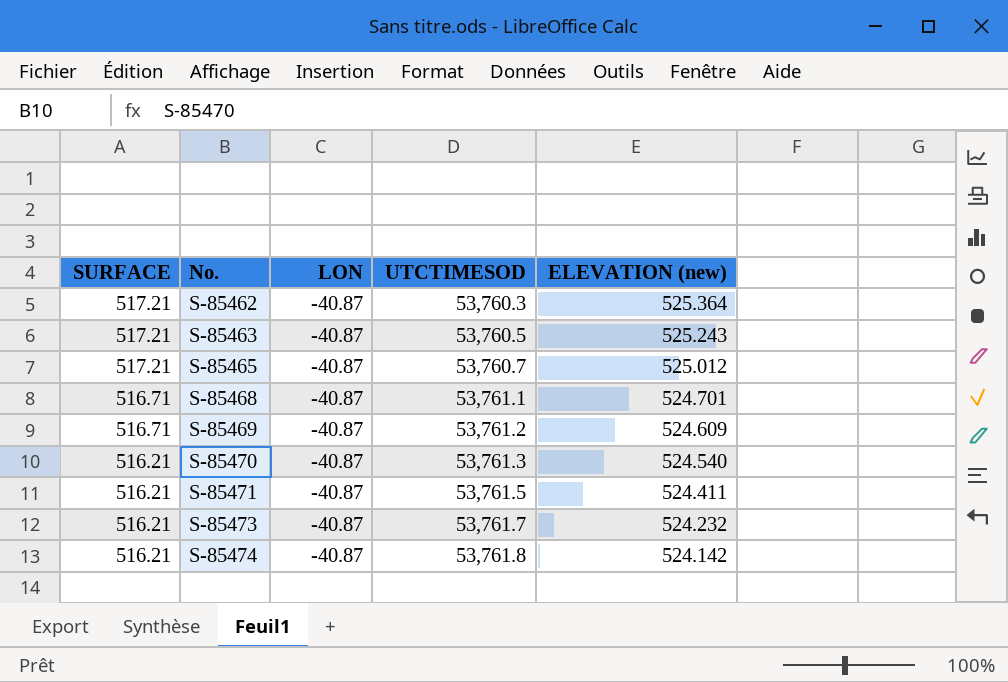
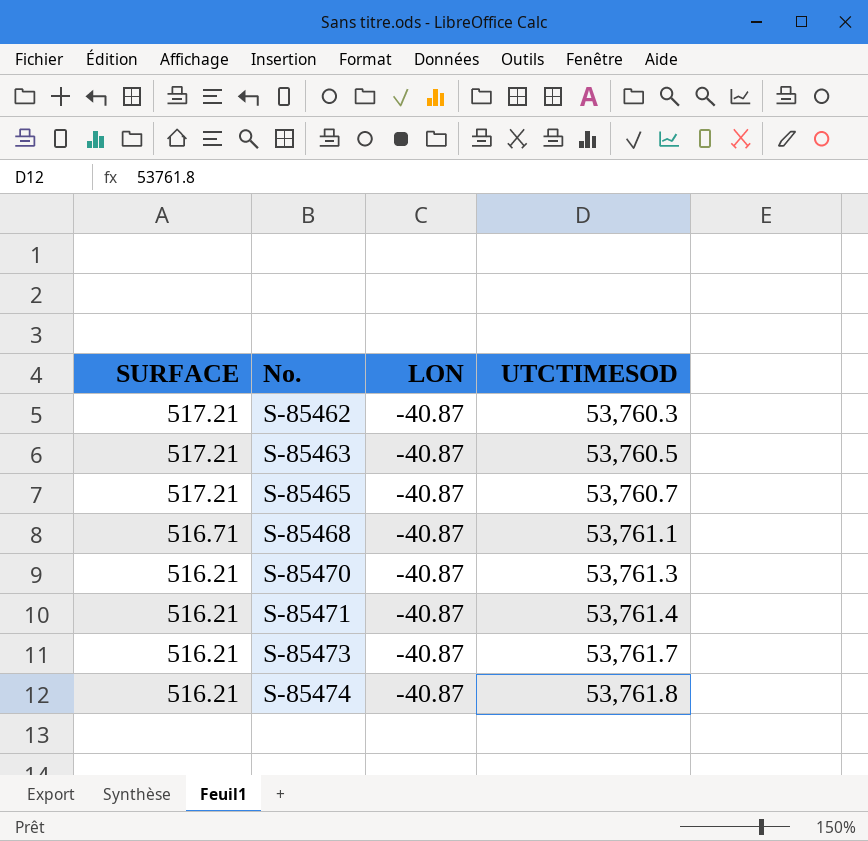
column ELEVATION (new) | position: 5 -> none
row S-85469: 516.71 | -40.87 | 53,761.2 | 524.609 -> none
S-85471 | UTCTIMESOD: 53,761.5 -> 53,761.4

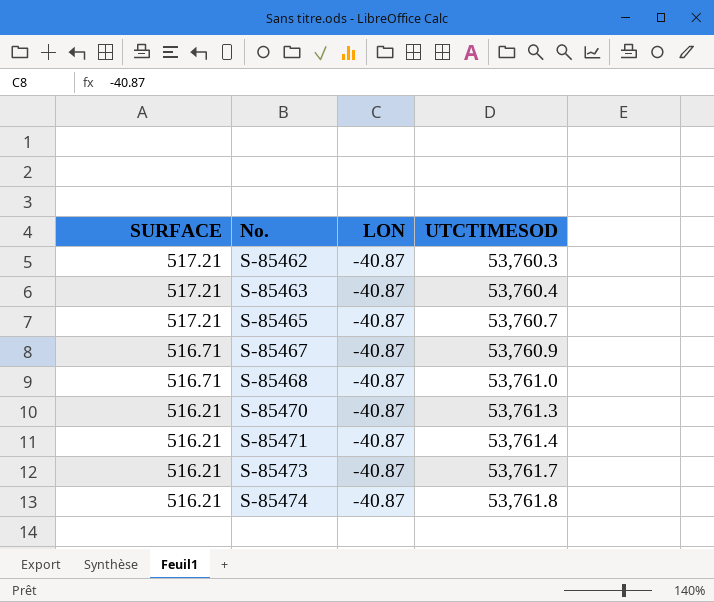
S-85463 | UTCTIMESOD: 53,760.5 -> 53,760.4
row S-85467: none -> 516.71 | -40.87 | 53,760.9
S-85468 | UTCTIMESOD: 53,761.1 -> 53,761.0

